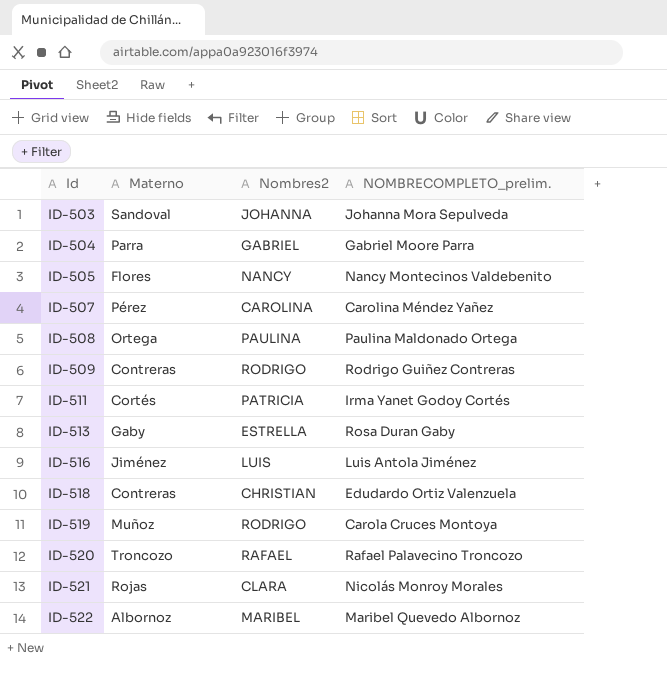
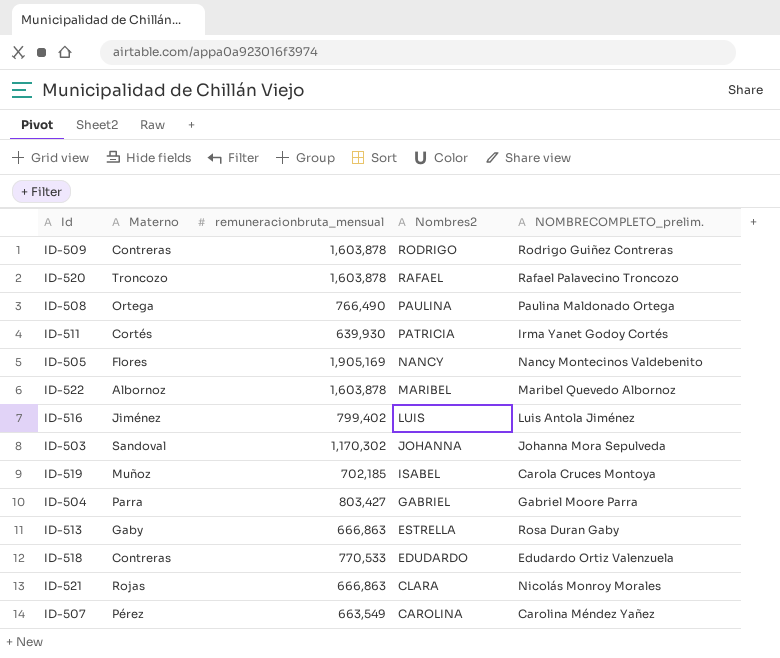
row order: Id ascending -> Nombres2 descending
column remuneracionbruta_mensual | position: none -> 3
ID-519 | Nombres2: RODRIGO -> ISABEL
ID-518 | Nombres2: CHRISTIAN -> EDUDARDO

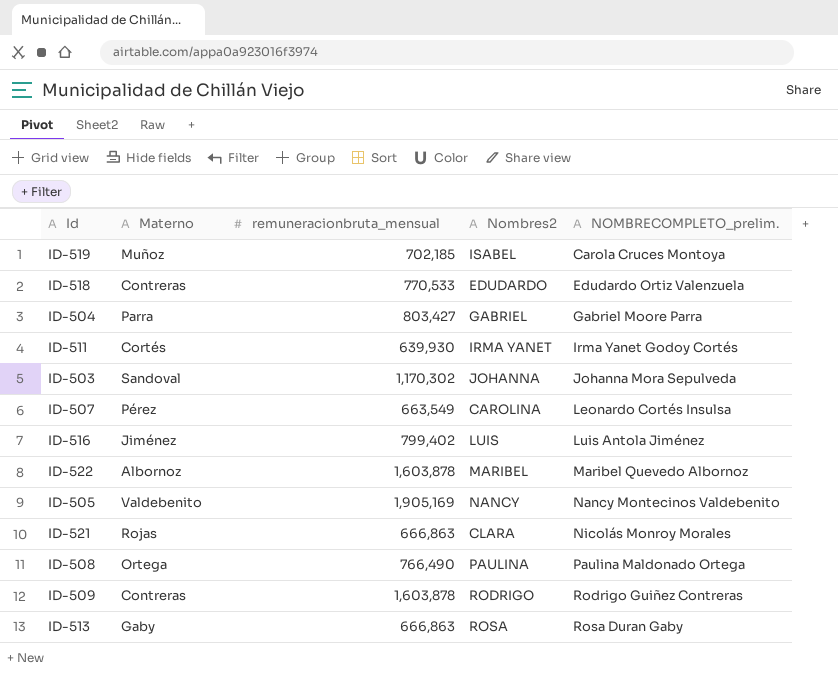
row order: Nombres2 descending -> NOMBRECOMPLETO_prelim. ascending
row ID-520: Troncozo | 1,603,878 | RAFAEL | Rafael Palavecino Troncozo -> none
ID-511 | Nombres2: PATRICIA -> IRMA YANET
ID-507 | NOMBRECOMPLETO_prelim.: Carolina Méndez Yañez -> Leonardo Cortés Insulsa
ID-505 | Materno: Flores -> Valdebenito
ID-513 | Nombres2: ESTRELLA -> ROSA

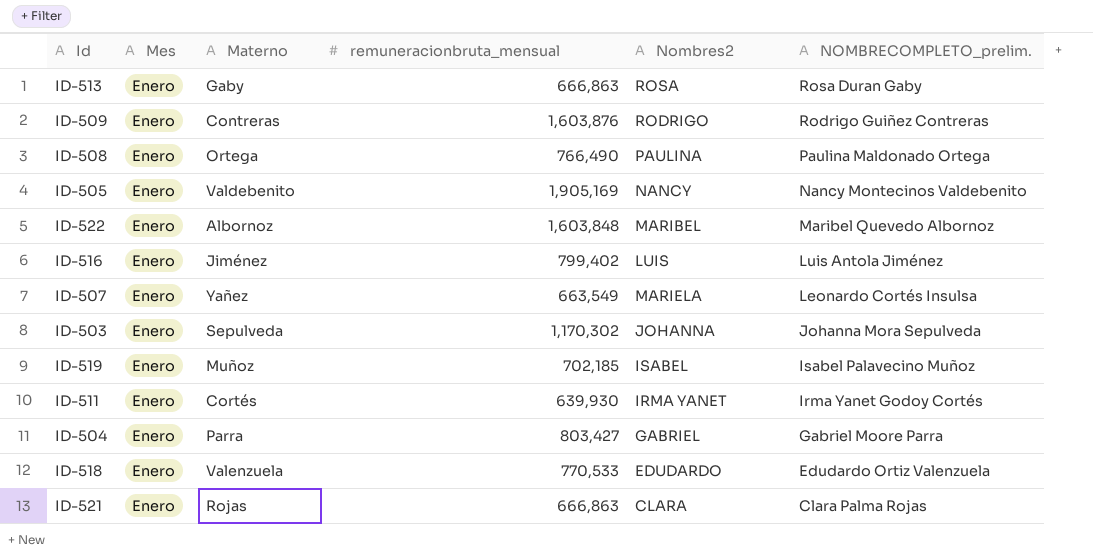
row order: NOMBRECOMPLETO_prelim. ascending -> NOMBRECOMPLETO_prelim. descending
column Mes | position: none -> 2
ID-509 | remuneracionbruta_mensual: 1,603,878 -> 1,603,876
ID-522 | remuneracionbruta_mensual: 1,603,878 -> 1,603,848
ID-507 | Materno: Pérez -> Yañez
ID-507 | Nombres2: CAROLINA -> MARIELA
ID-503 | Materno: Sandoval -> Sepulveda
ID-519 | NOMBRECOMPLETO_prelim.: Carola Cruces Montoya -> Isabel Palavecino Muñoz
ID-518 | Materno: Contreras -> Valenzuela
ID-521 | NOMBRECOMPLETO_prelim.: Nicolás Monroy Morales -> Clara Palma Rojas

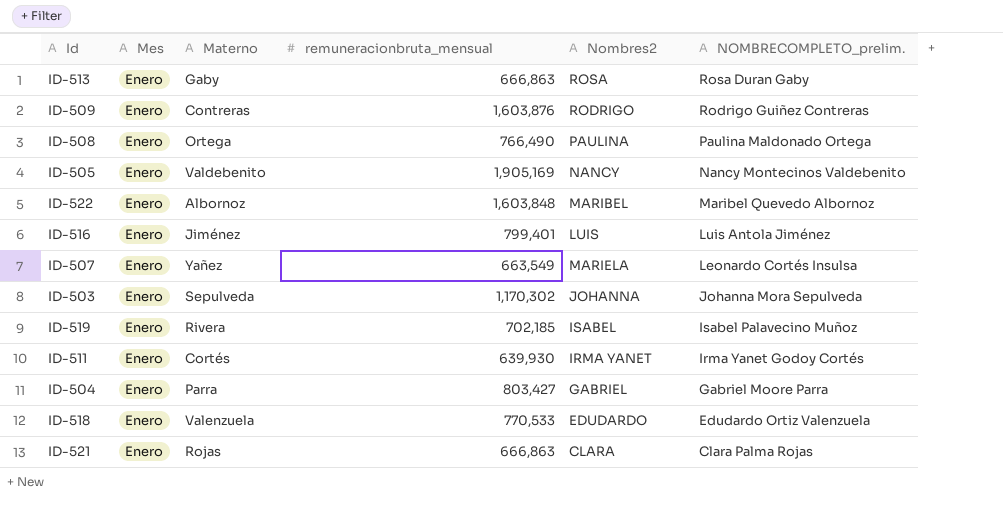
ID-516 | remuneracionbruta_mensual: 799,402 -> 799,401
ID-519 | Materno: Muñoz -> Rivera

